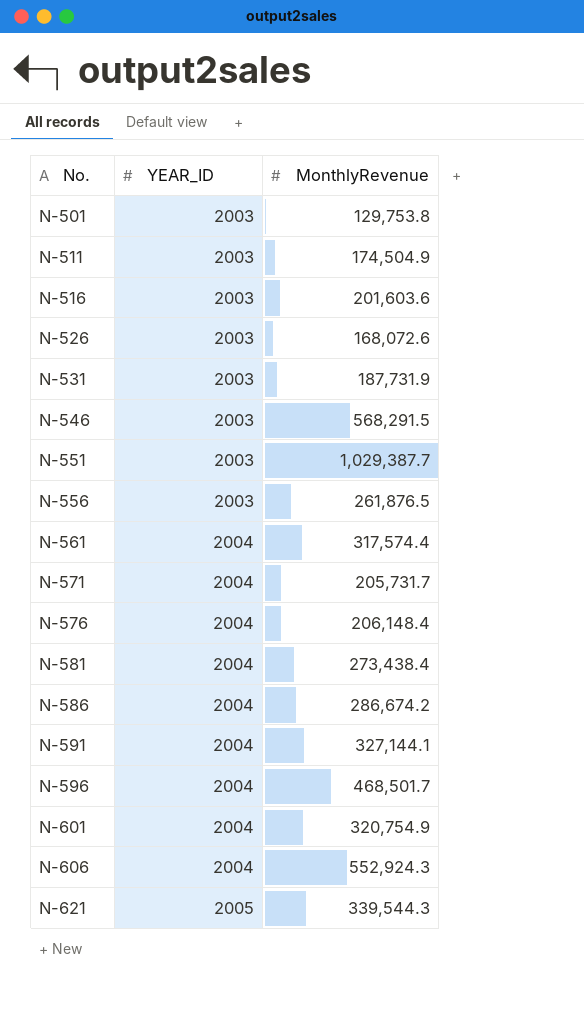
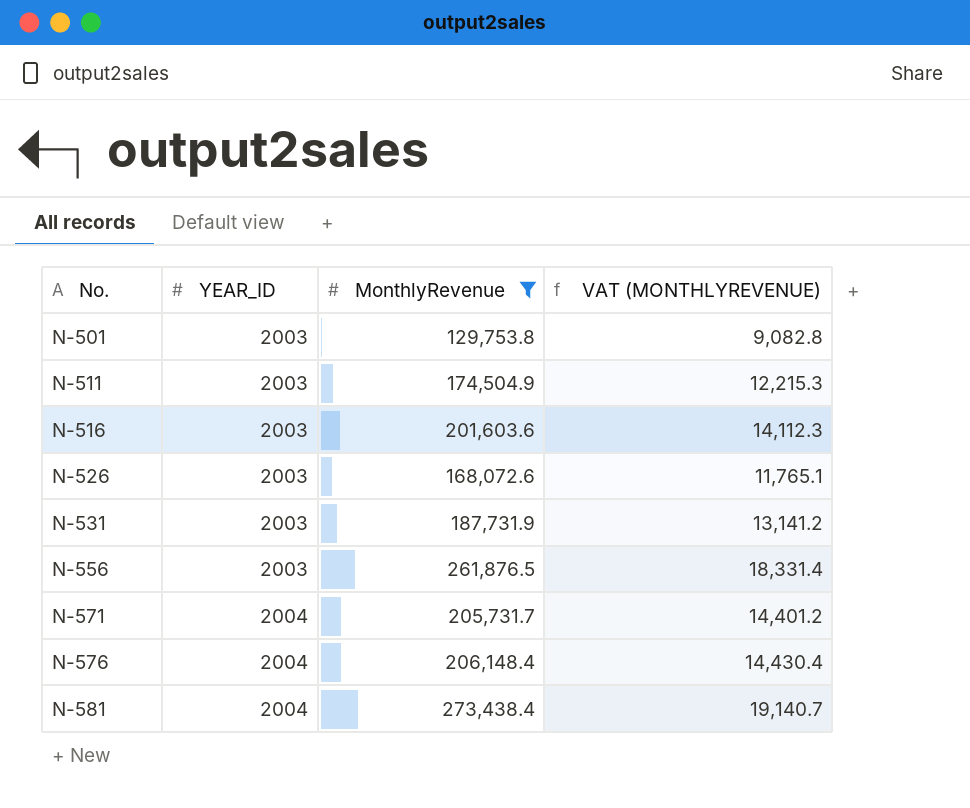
filter: none -> MonthlyRevenue <= 273,438.4
column VAT (MONTHLYREVENUE) | formula: none -> [MonthlyRevenue] * 0.07

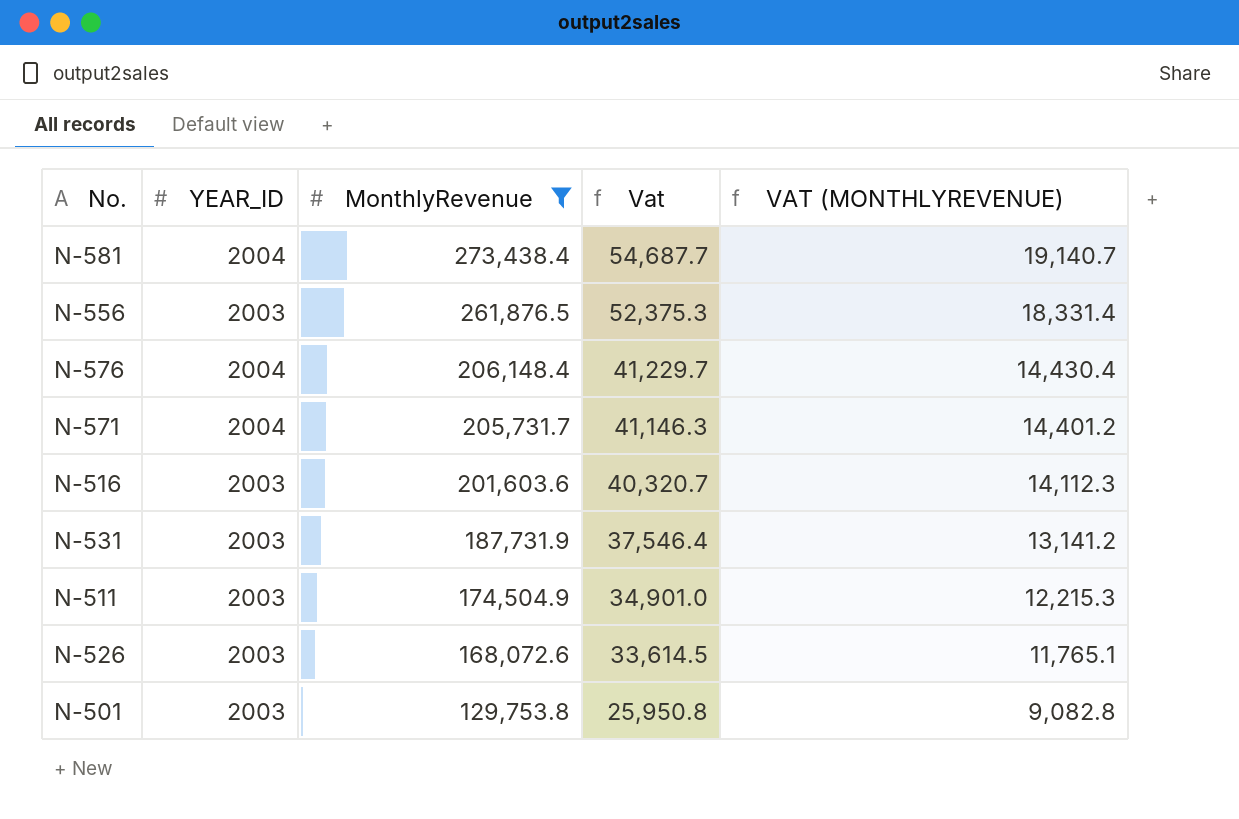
row order: No. ascending -> MonthlyRevenue descending
column Vat | formula: none -> [MonthlyRevenue] * 0.2

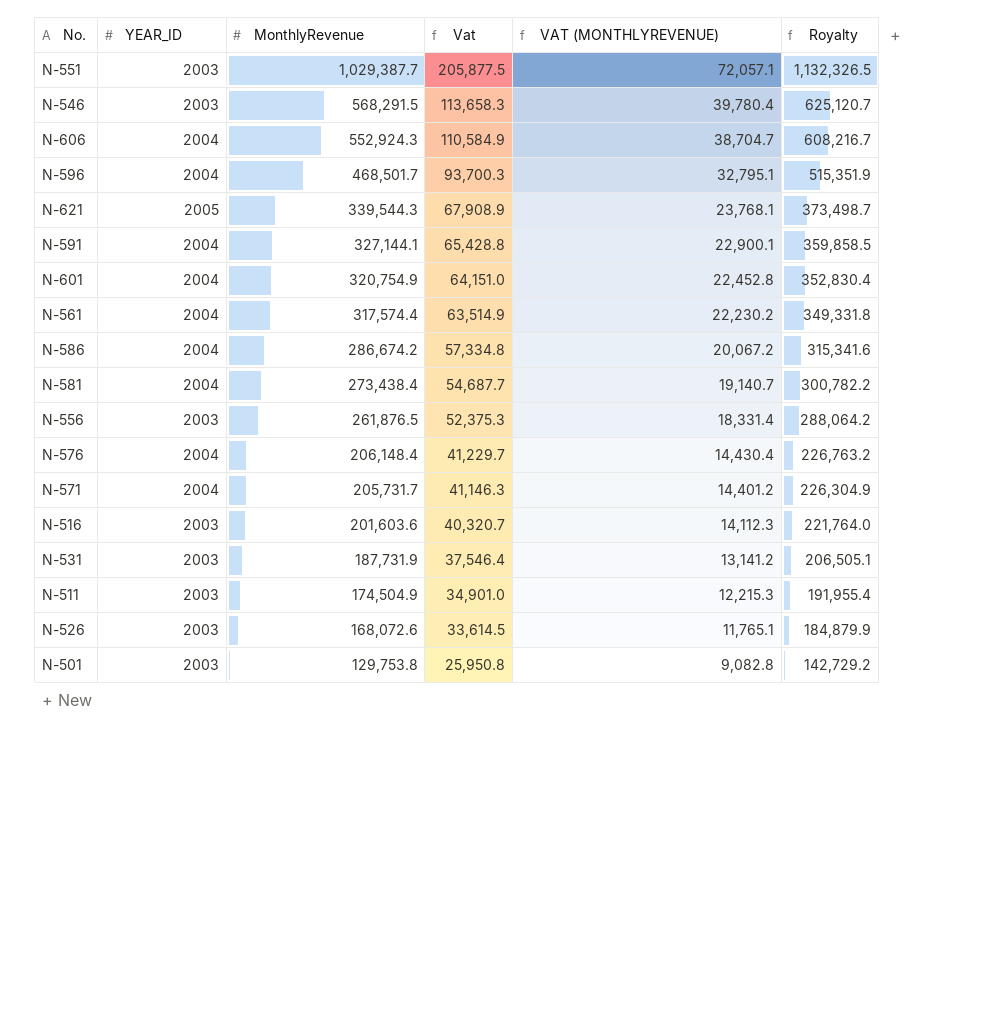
filter: MonthlyRevenue <= 273,438.4 -> none
column Royalty | formula: none -> [MonthlyRevenue] * 1.1

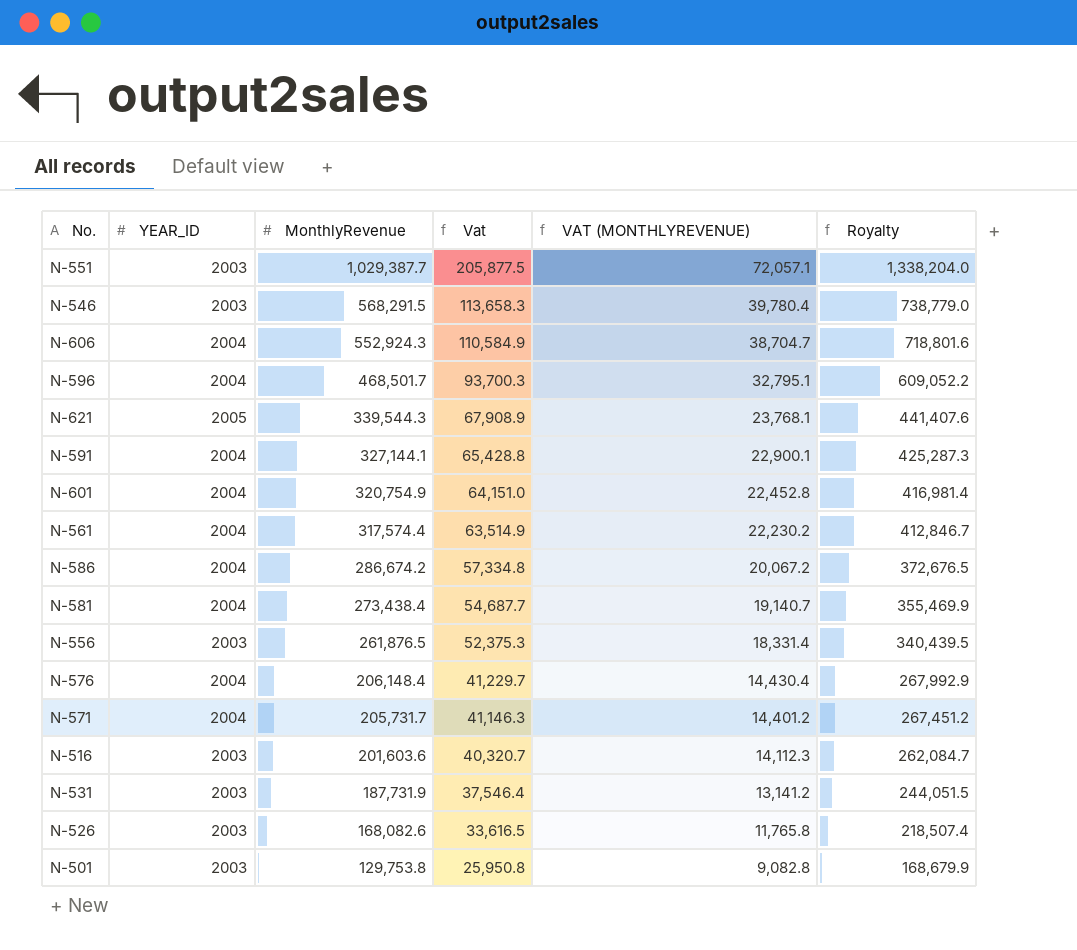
column Royalty | formula: [MonthlyRevenue] * 1.1 -> [MonthlyRevenue] * 1.3
row N-511: 2003 | 174,504.9 | 34,901.0 | 12,215.3 | 191,955.4 -> none
N-526 | MonthlyRevenue: 168,072.6 -> 168,082.6
N-526 | Vat: 33,614.5 -> 33,616.5
N-526 | VAT (MONTHLYREVENUE): 11,765.1 -> 11,765.8

